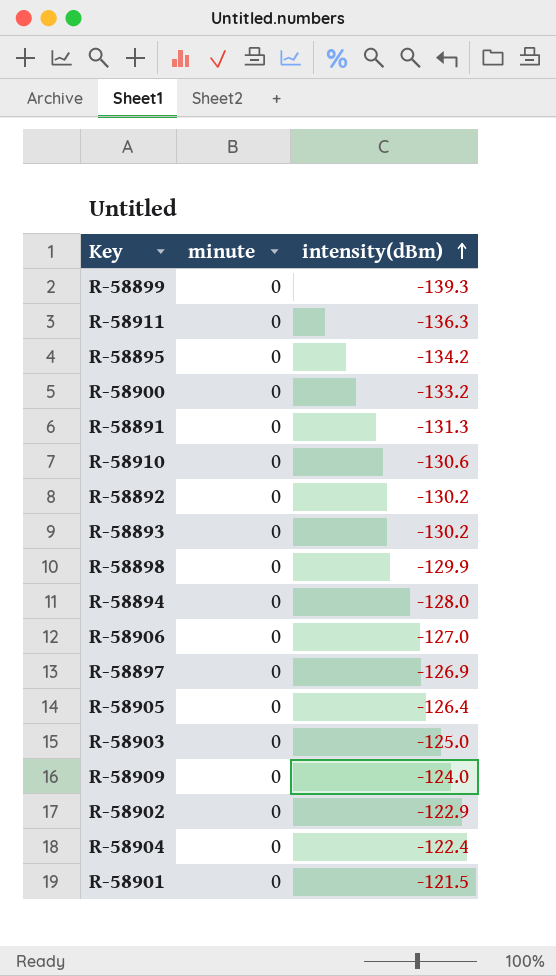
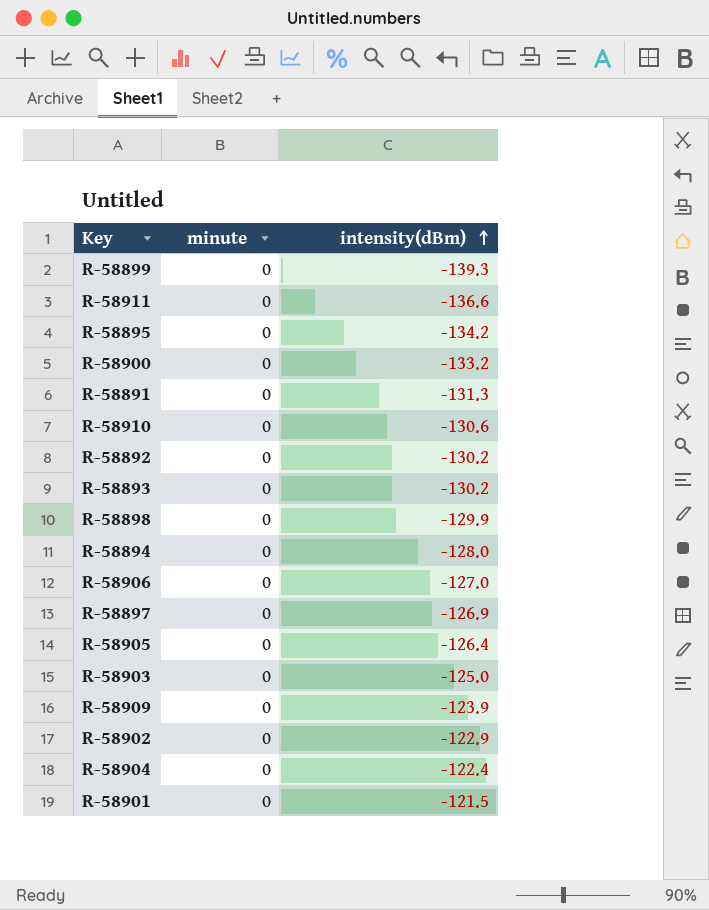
R-58911 | intensity(dBm): -136.3 -> -136.6
R-58909 | intensity(dBm): -124.0 -> -123.9

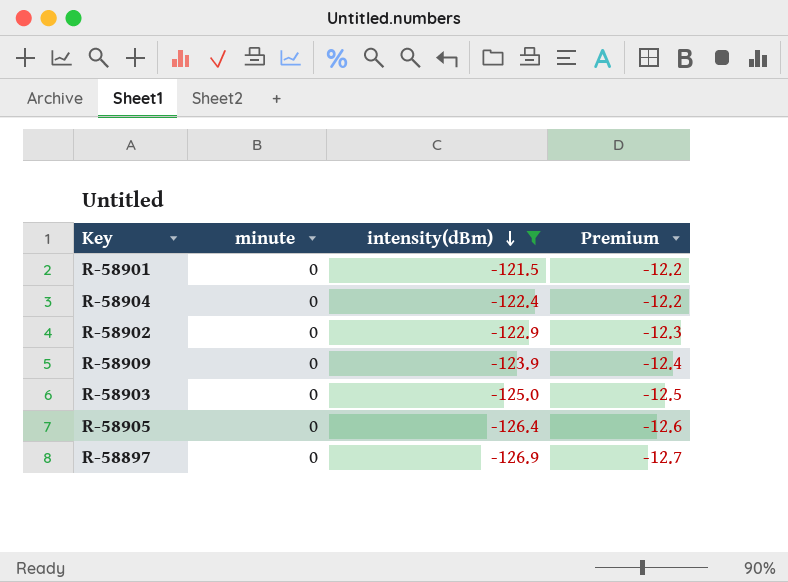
filter: none -> intensity(dBm) >= -126.9
row order: intensity(dBm) ascending -> intensity(dBm) descending
column Premium | formula: none -> [intensity(dBm)] * 0.1

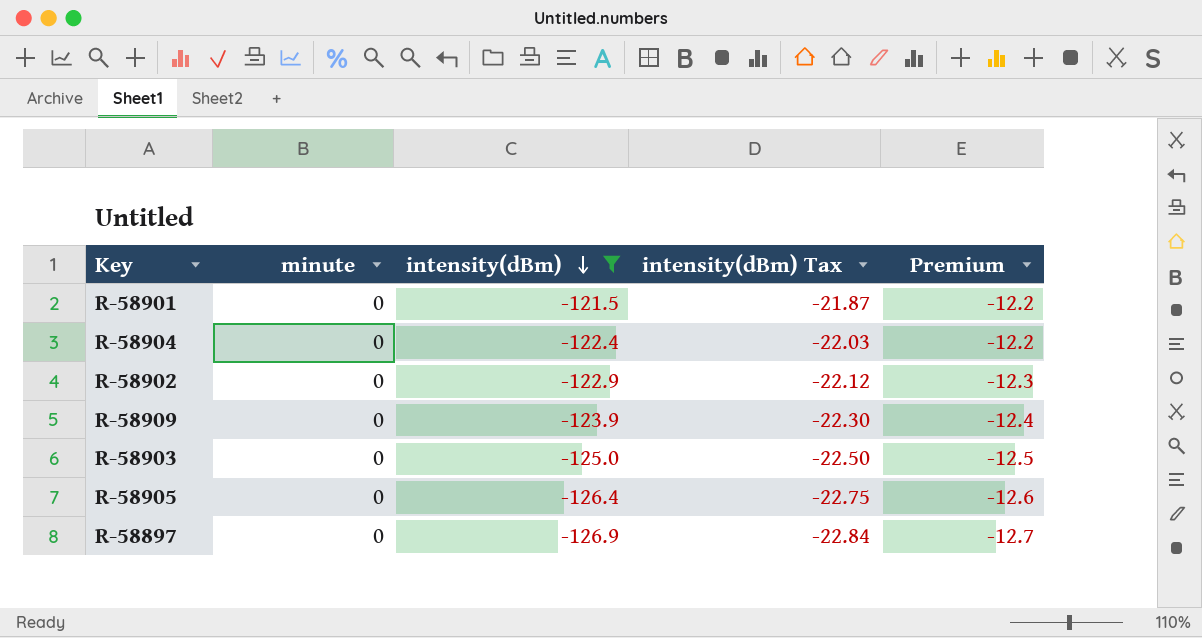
column intensity(dBm) Tax | formula: none -> [intensity(dBm)] * 0.18

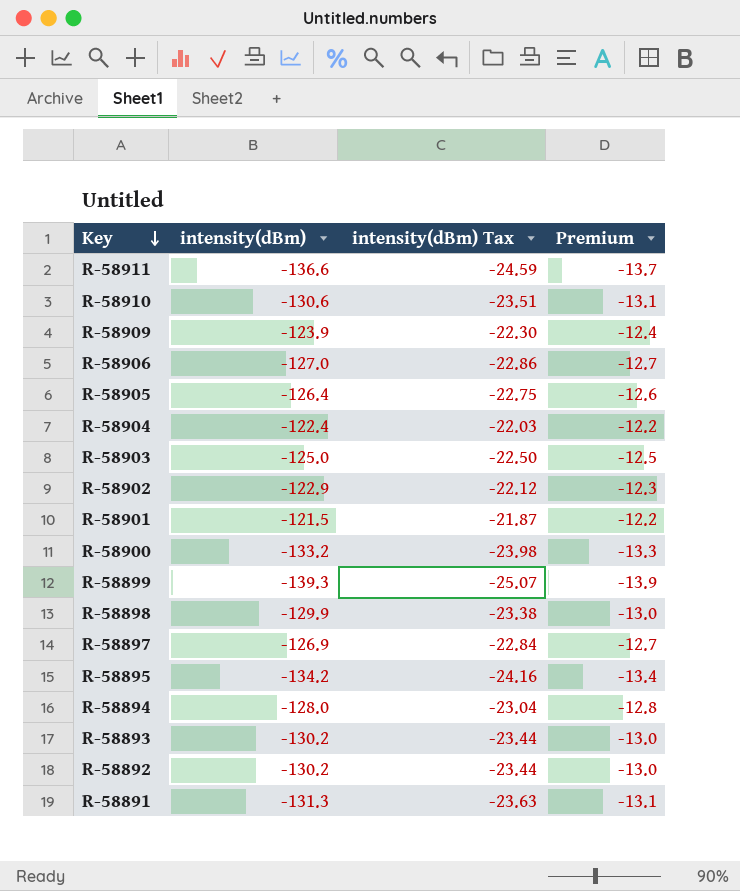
filter: intensity(dBm) >= -126.9 -> none
row order: intensity(dBm) descending -> Key descending
column minute | position: 2 -> none

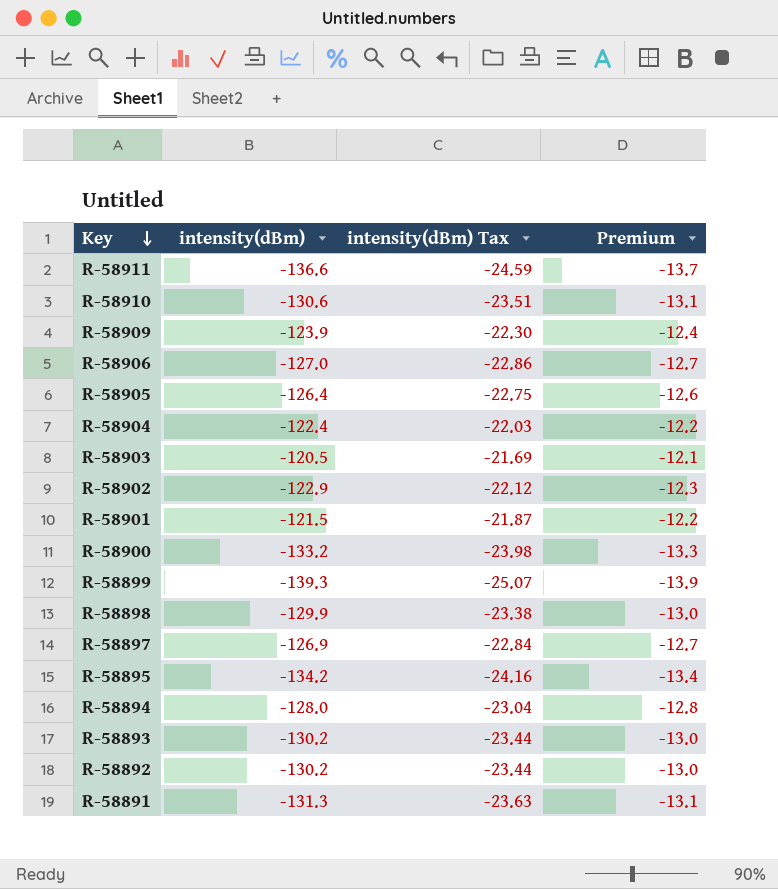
R-58903 | intensity(dBm): -125.0 -> -120.5
R-58903 | intensity(dBm) Tax: -22.50 -> -21.69
R-58903 | Premium: -12.5 -> -12.1

